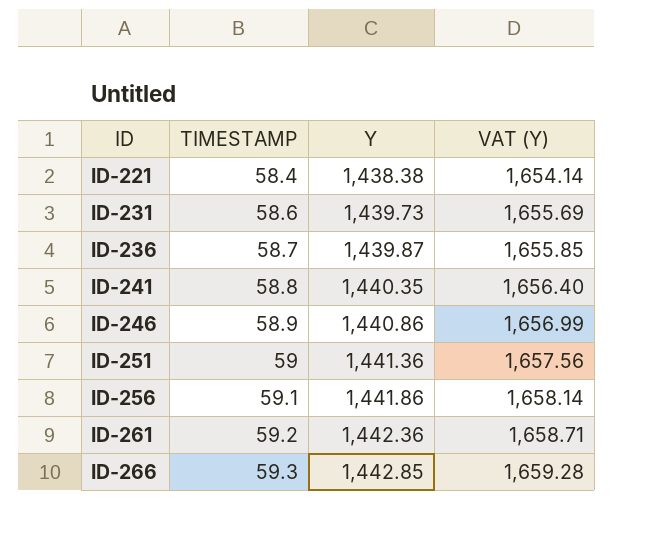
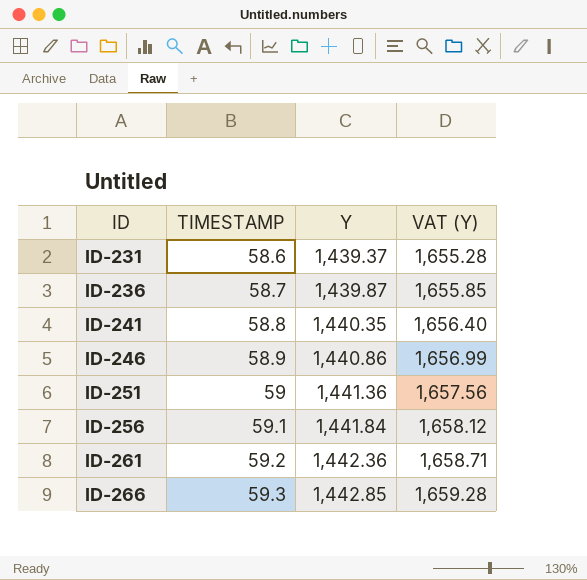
row ID-221: 58.4 | 1,438.38 | 1,654.14 -> none
ID-231 | Y: 1,439.73 -> 1,439.37
ID-231 | VAT (Y): 1,655.69 -> 1,655.28
ID-256 | Y: 1,441.86 -> 1,441.84
ID-256 | VAT (Y): 1,658.14 -> 1,658.12

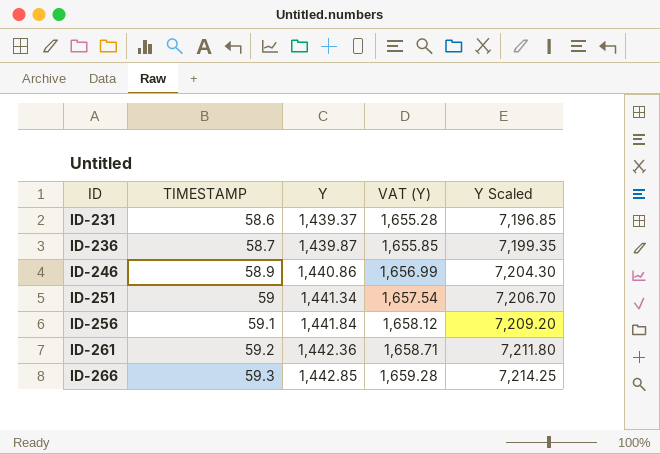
column Y Scaled | formula: none -> [Y] * 5
row ID-241: 58.8 | 1,440.35 | 1,656.40 -> none
ID-251 | Y: 1,441.36 -> 1,441.34
ID-251 | VAT (Y): 1,657.56 -> 1,657.54

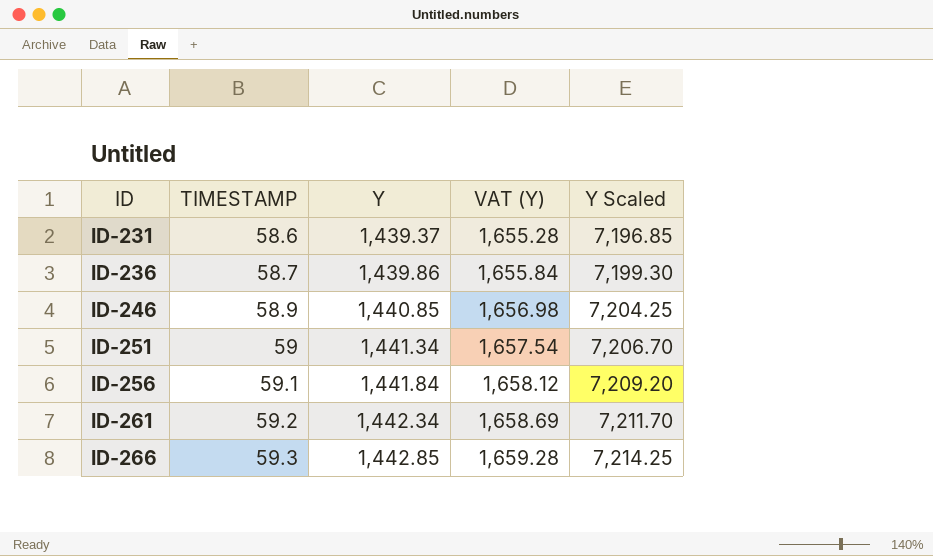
ID-236 | Y: 1,439.87 -> 1,439.86
ID-236 | VAT (Y): 1,655.85 -> 1,655.84
ID-236 | Y Scaled: 7,199.35 -> 7,199.30
ID-246 | Y: 1,440.86 -> 1,440.85
ID-246 | VAT (Y): 1,656.99 -> 1,656.98
ID-246 | Y Scaled: 7,204.30 -> 7,204.25
ID-261 | Y: 1,442.36 -> 1,442.34
ID-261 | VAT (Y): 1,658.71 -> 1,658.69
ID-261 | Y Scaled: 7,211.80 -> 7,211.70

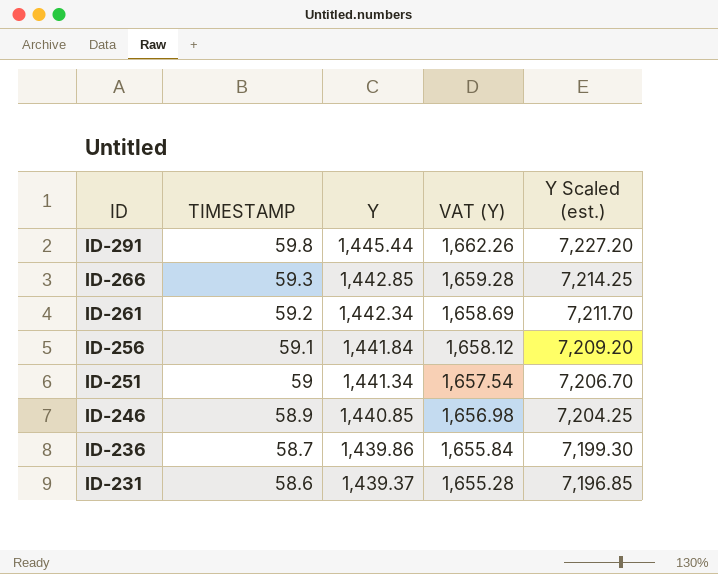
row order: ID ascending -> ID descending
column name: Y Scaled -> Y Scaled (est.)
row ID-291: none -> 59.8 | 1,445.44 | 1,662.26 | 7,227.20

